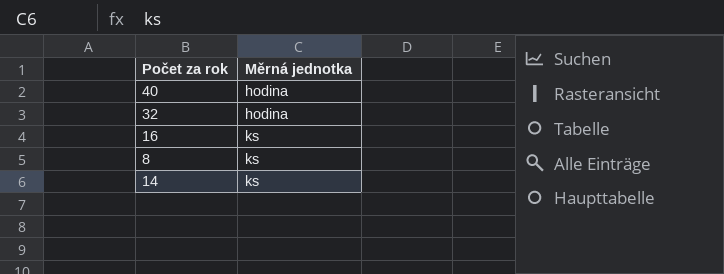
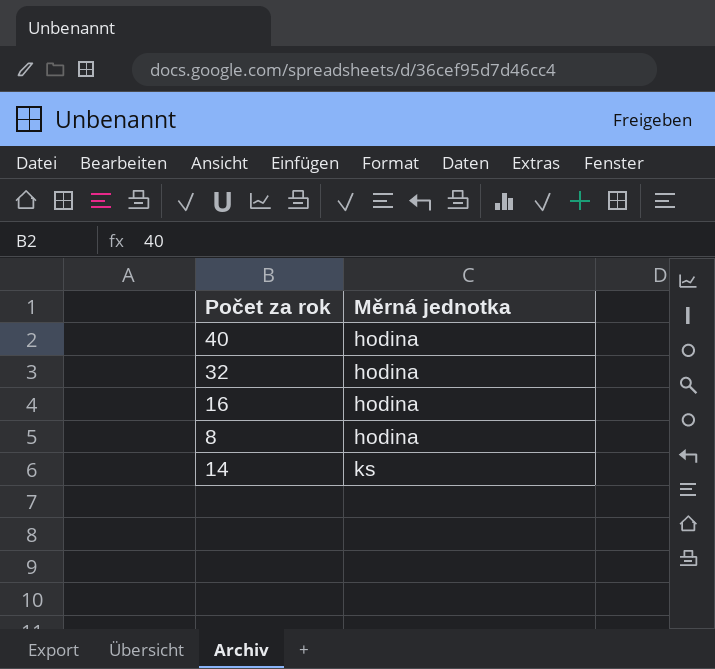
16 | Měrná jednotka: ks -> hodina
8 | Měrná jednotka: ks -> hodina

